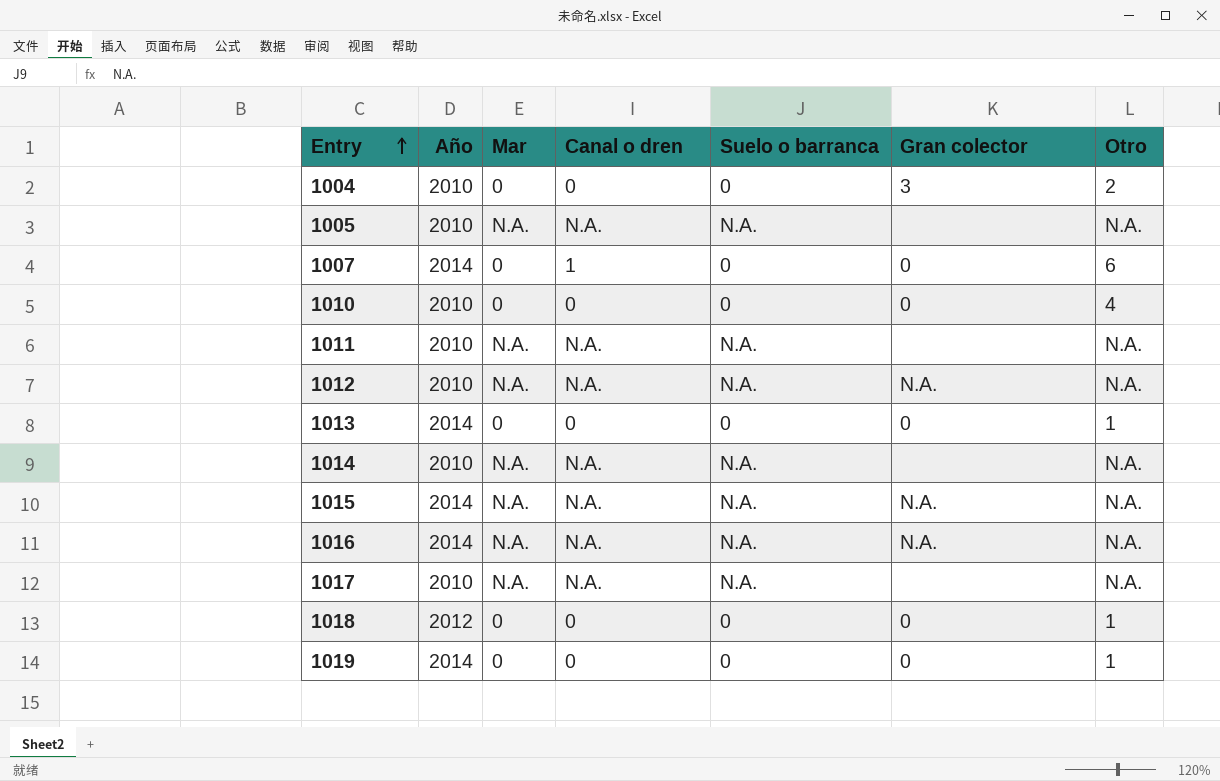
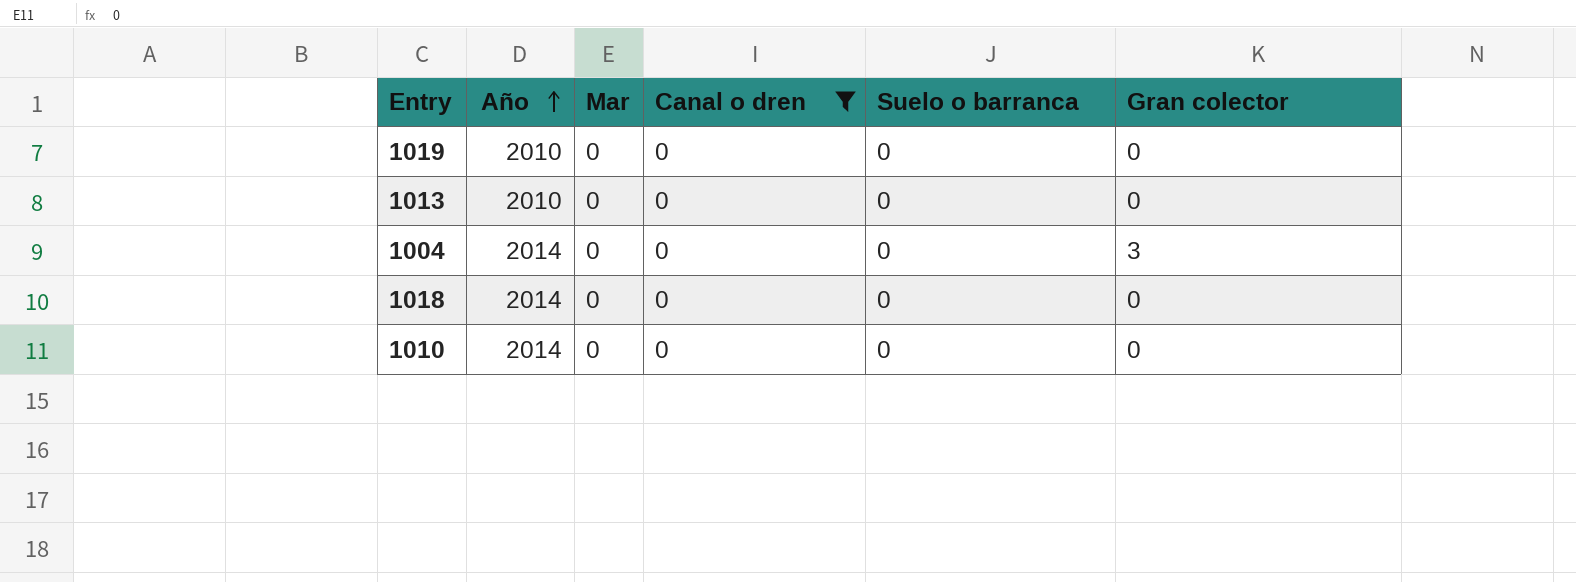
filter: none -> Canal o dren = 0
row order: Entry ascending -> Año ascending
column Otro | position: 7 -> none
1019 | Año: 2014 -> 2010
1013 | Año: 2014 -> 2010
1004 | Año: 2010 -> 2014
1018 | Año: 2012 -> 2014
1010 | Año: 2010 -> 2014

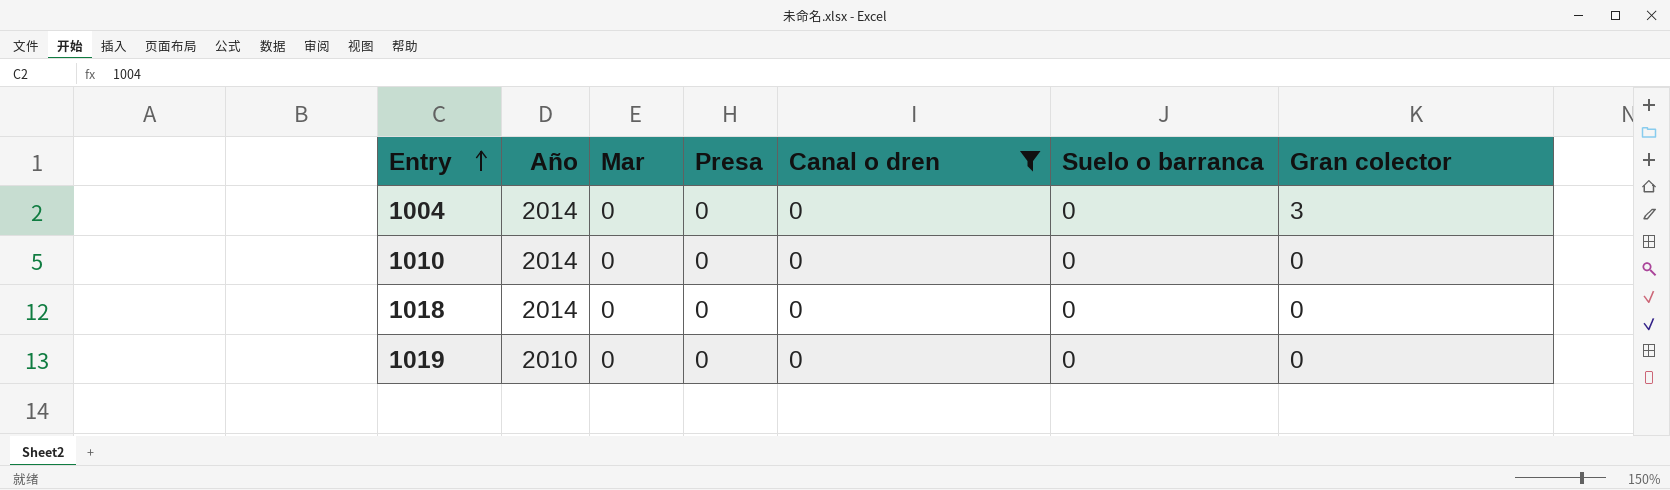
row order: Año ascending -> Entry ascending
column Presa | position: none -> 4
row 1013: 2010 | 0 | 0 | 0 | 0 -> none

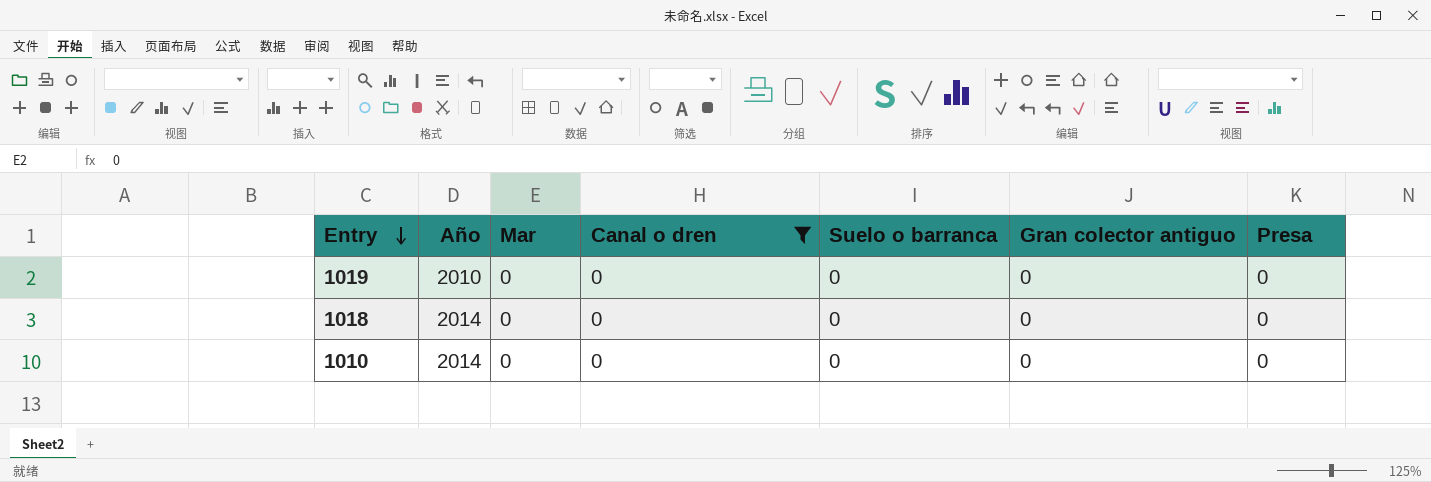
row order: Entry ascending -> Entry descending
column name: Gran colector -> Gran colector antiguo
column Presa | position: 4 -> 7
row 1004: 2014 | 0 | 0 | 0 | 0 | 3 -> none

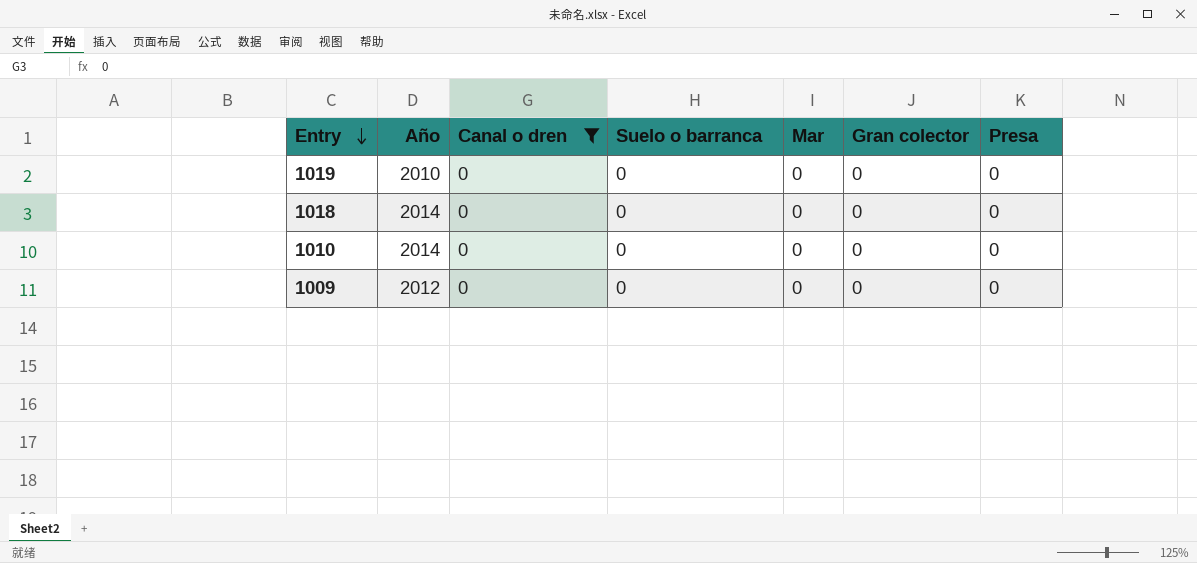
column Mar | position: 3 -> 5
column name: Gran colector antiguo -> Gran colector
row 1009: none -> 2012 | 0 | 0 | 0 | 0 | 0

